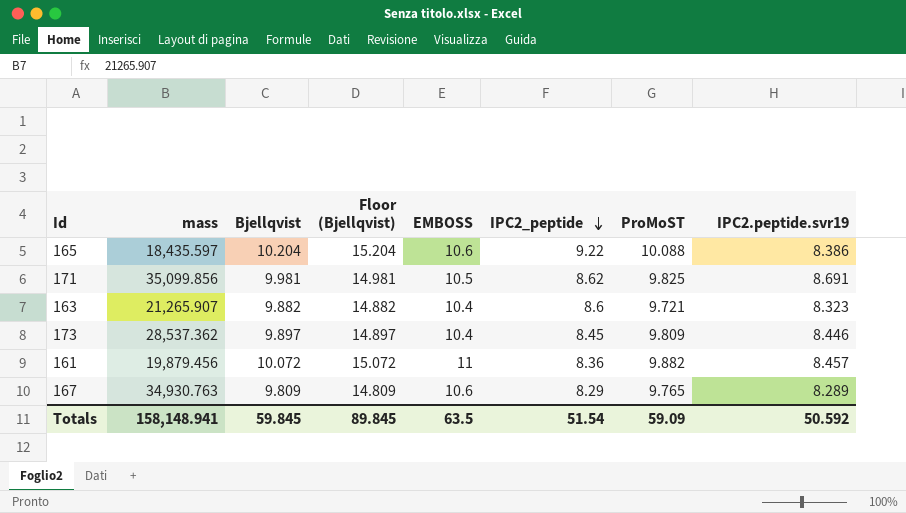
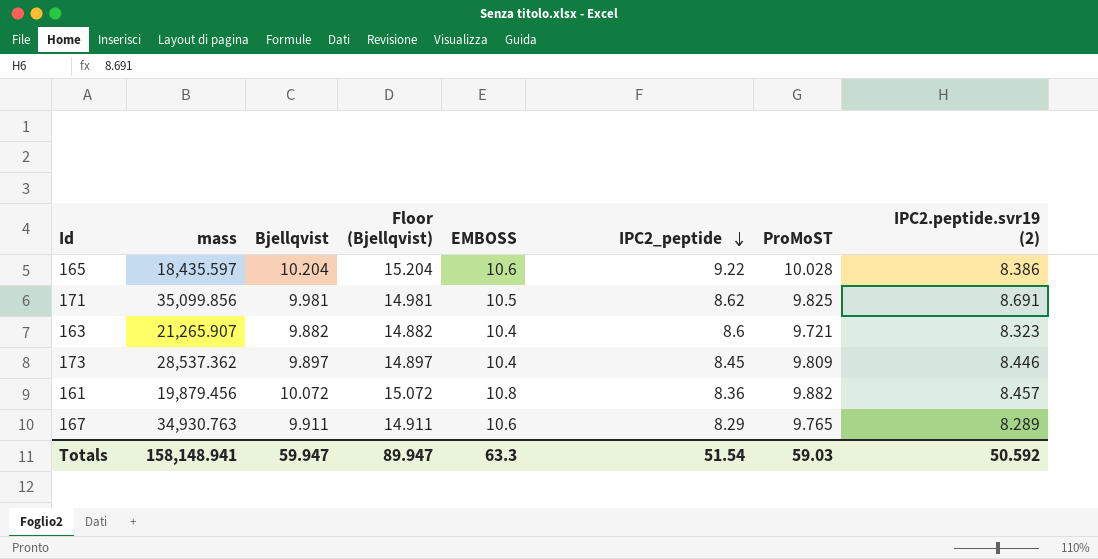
column name: IPC2.peptide.svr19 -> IPC2.peptide.svr19 (2)
165 | ProMoST: 10.088 -> 10.028
161 | EMBOSS: 11 -> 10.8
167 | Bjellqvist: 9.809 -> 9.911
167 | Floor (Bjellqvist): 14.809 -> 14.911
Totals | Bjellqvist: 59.845 -> 59.947
Totals | Floor (Bjellqvist): 89.845 -> 89.947
Totals | EMBOSS: 63.5 -> 63.3
Totals | ProMoST: 59.09 -> 59.03

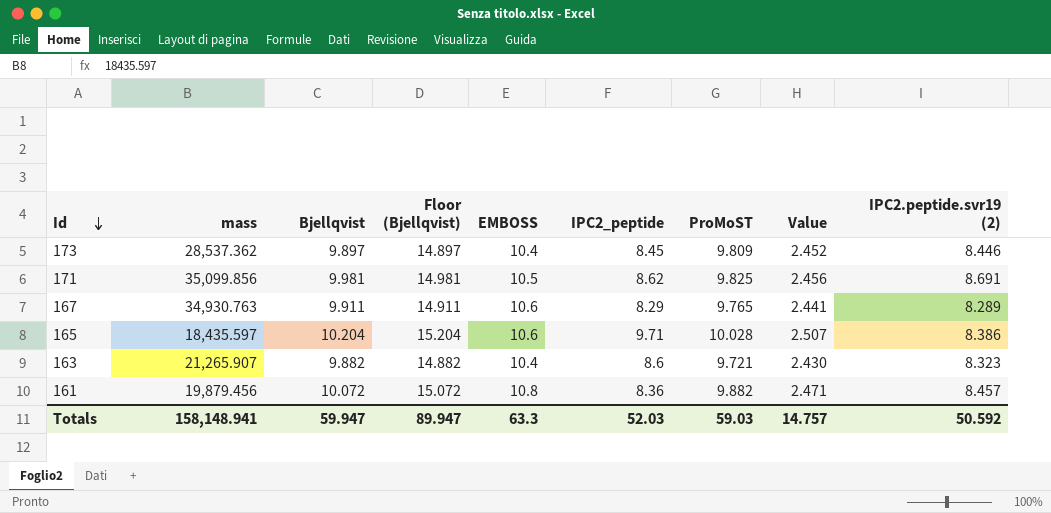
row order: IPC2_peptide descending -> Id descending
column Value | formula: none -> [ProMoST] * 0.25
165 | IPC2_peptide: 9.22 -> 9.71
Totals | IPC2_peptide: 51.54 -> 52.03

